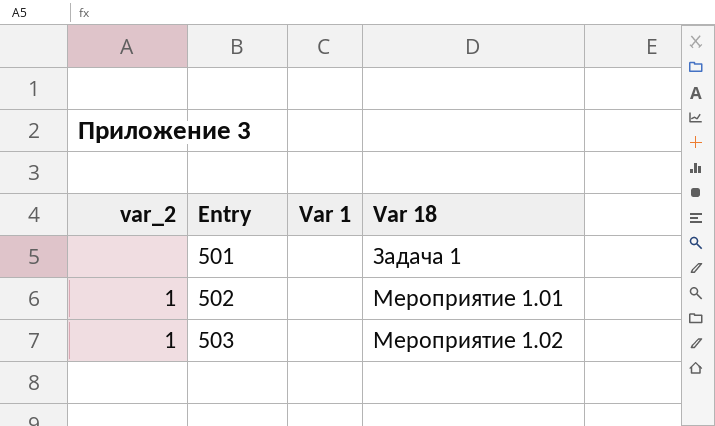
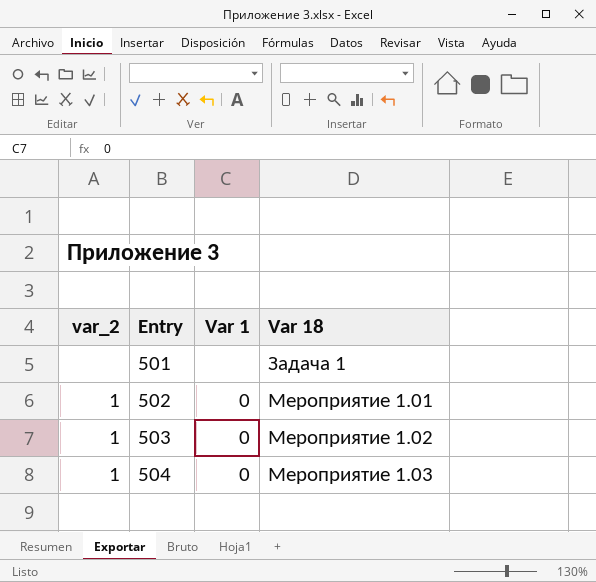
502 | Var 1: none -> 0
503 | Var 1: none -> 0
row 504: none -> 1 | 0 | Мероприятие 1.03

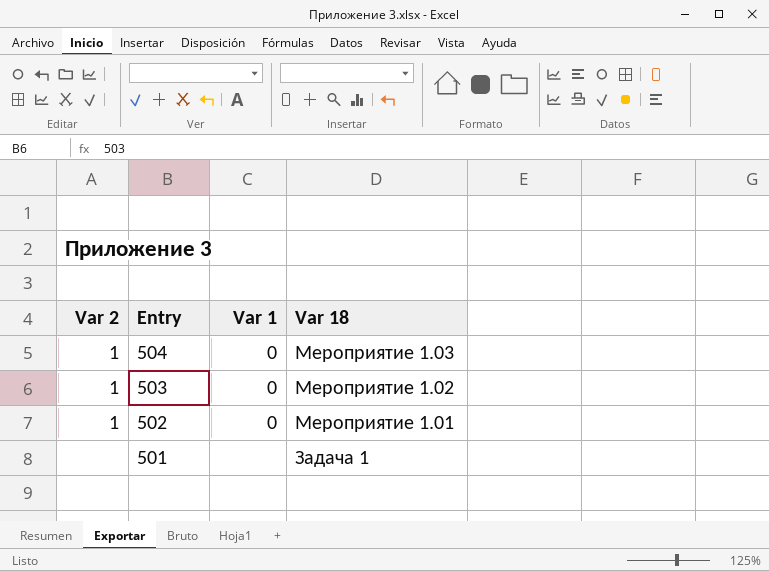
row order: Entry ascending -> Entry descending
column name: var_2 -> Var 2

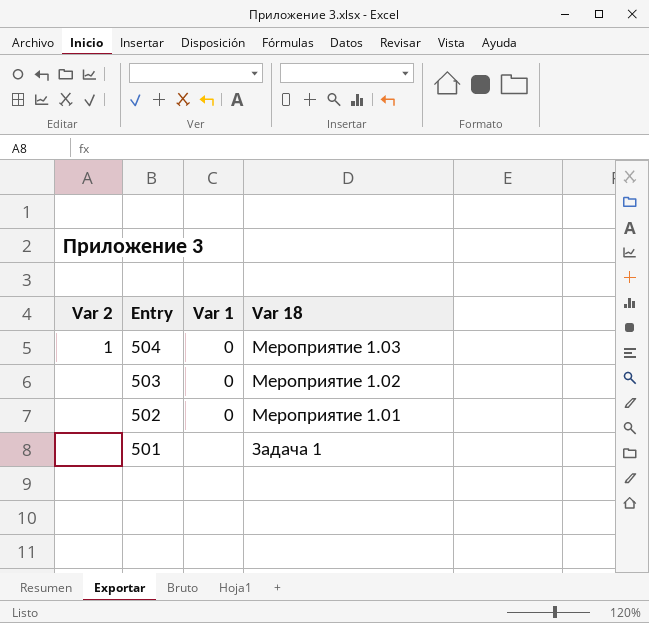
503 | Var 2: 1 -> none
502 | Var 2: 1 -> none

